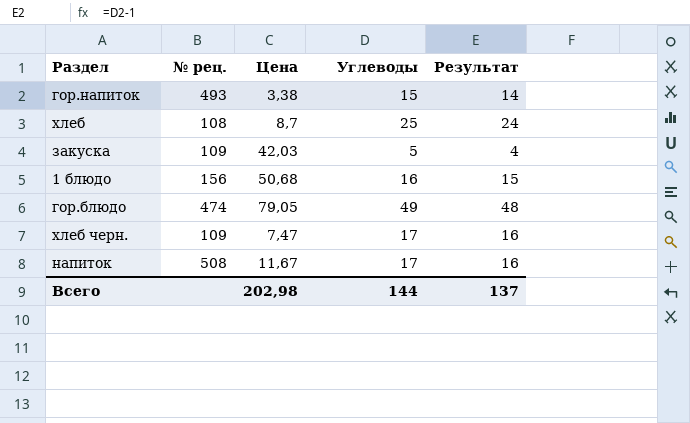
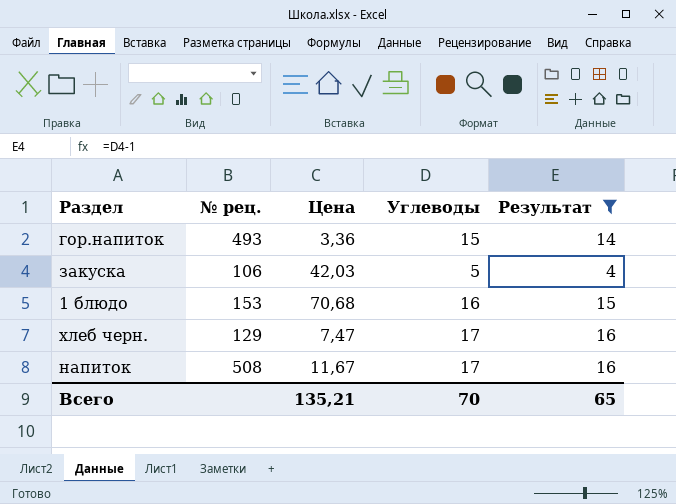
filter: none -> Результат <= 16
гор.напиток | Цена: 3,38 -> 3,36
закуска | № рец.: 109 -> 106
1 блюдо | № рец.: 156 -> 153
1 блюдо | Цена: 50,68 -> 70,68
хлеб черн. | № рец.: 109 -> 129
Всего | Цена: 202,98 -> 135,21
Всего | Углеводы: 144 -> 70
Всего | Результат: 137 -> 65

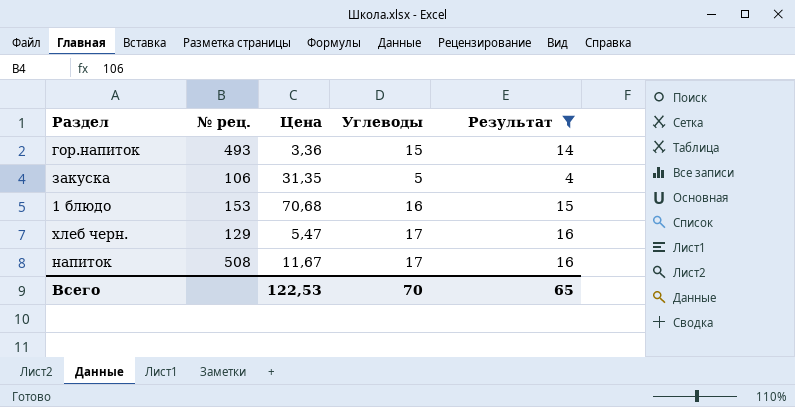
закуска | Цена: 42,03 -> 31,35
хлеб черн. | Цена: 7,47 -> 5,47
Всего | Цена: 135,21 -> 122,53

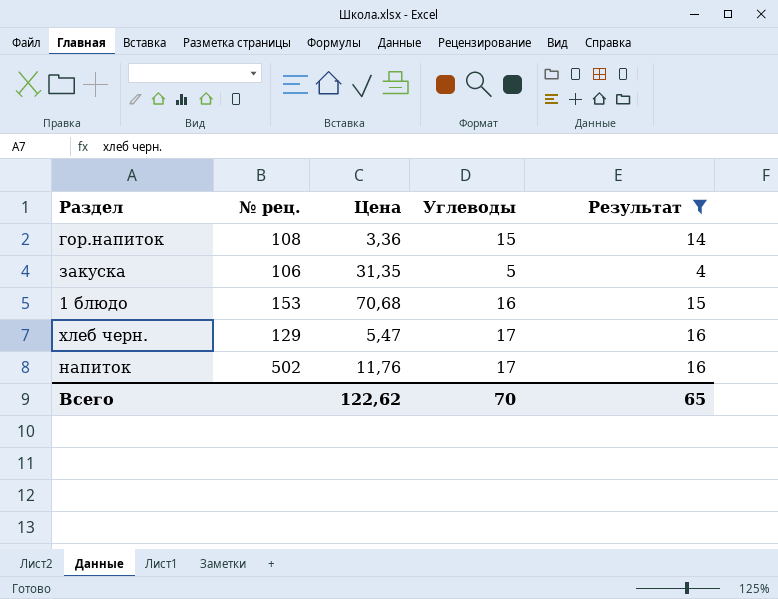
гор.напиток | № рец.: 493 -> 108
напиток | № рец.: 508 -> 502
напиток | Цена: 11,67 -> 11,76
Всего | Цена: 122,53 -> 122,62

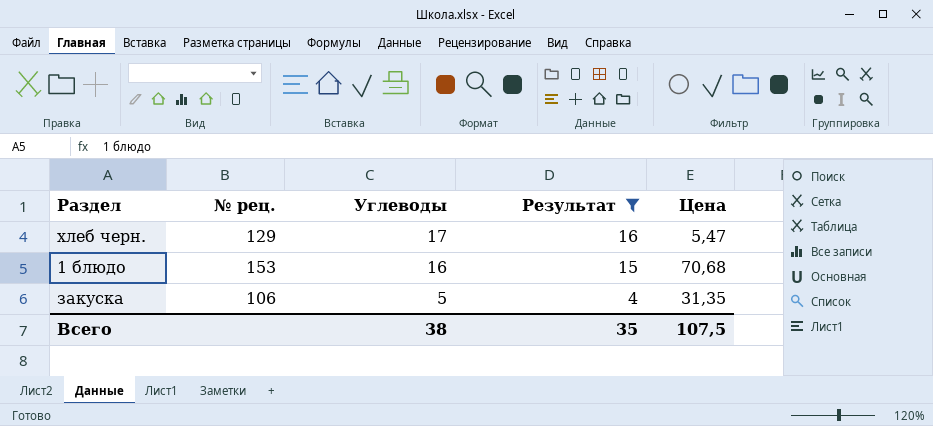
row order: none -> Углеводы descending
column Цена | position: 3 -> 5
row гор.напиток: 108 | 3,36 | 15 | 14 -> none
row напиток: 502 | 11,76 | 17 | 16 -> none
Всего | Углеводы: 70 -> 38
Всего | Результат: 65 -> 35
Всего | Цена: 122,62 -> 107,5

